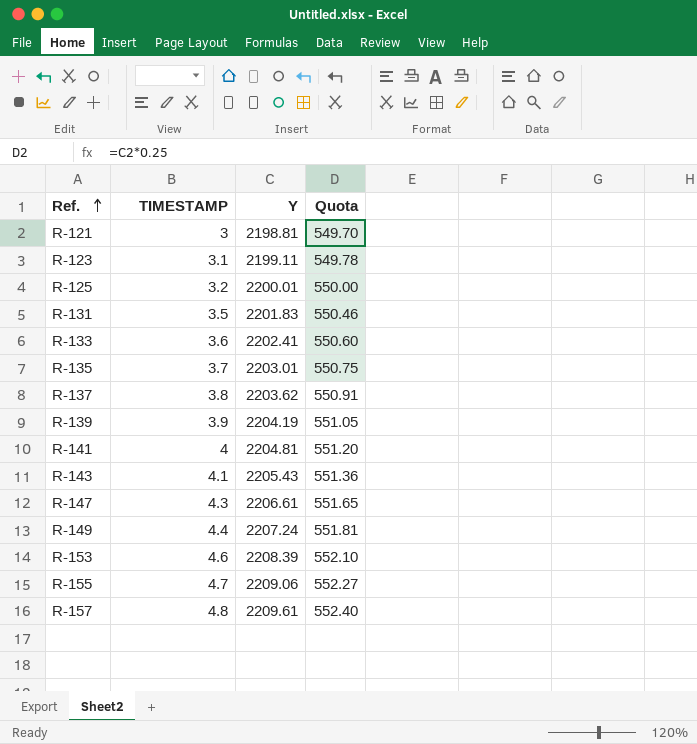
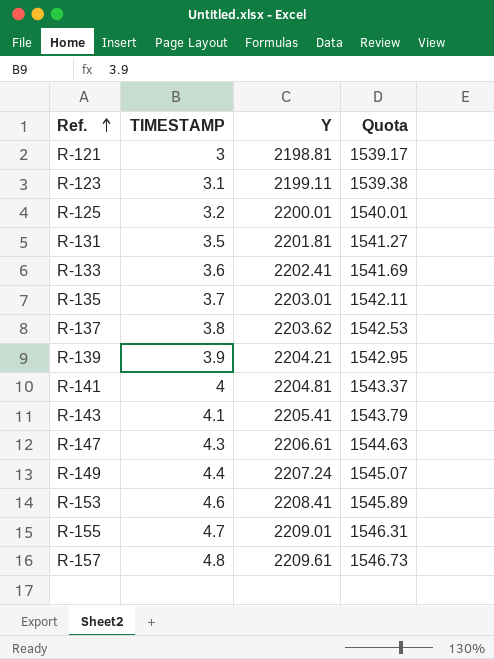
column Quota | formula: [Y] * 0.25 -> [Y] * 0.7
R-131 | Y: 2201.83 -> 2201.81
R-139 | Y: 2204.19 -> 2204.21
R-143 | Y: 2205.43 -> 2205.41
R-153 | Y: 2208.39 -> 2208.41
R-155 | Y: 2209.06 -> 2209.01

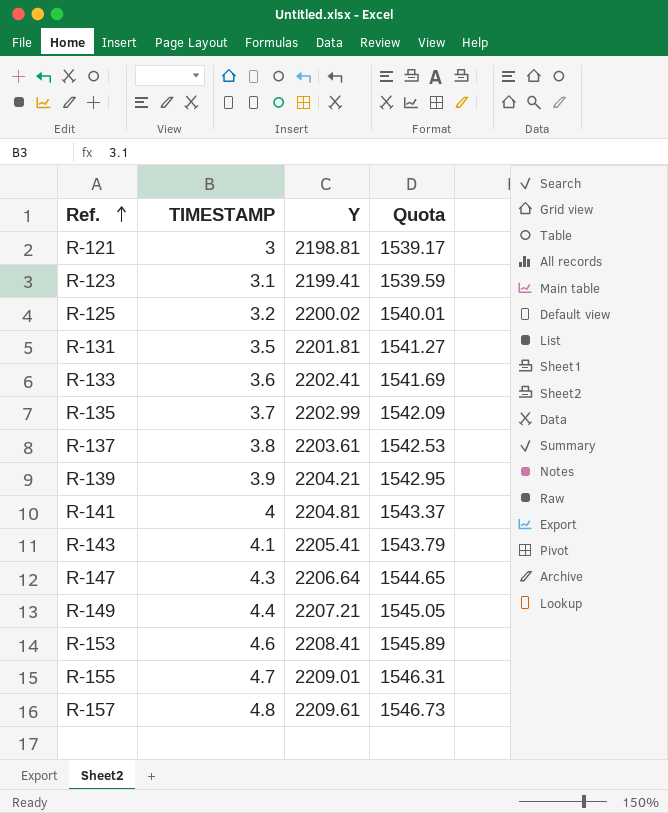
R-123 | Y: 2199.11 -> 2199.41
R-123 | Quota: 1539.38 -> 1539.59
R-125 | Y: 2200.01 -> 2200.02
R-135 | Y: 2203.01 -> 2202.99
R-135 | Quota: 1542.11 -> 1542.09
R-137 | Y: 2203.62 -> 2203.61
R-147 | Y: 2206.61 -> 2206.64
R-147 | Quota: 1544.63 -> 1544.65
R-149 | Y: 2207.24 -> 2207.21
R-149 | Quota: 1545.07 -> 1545.05

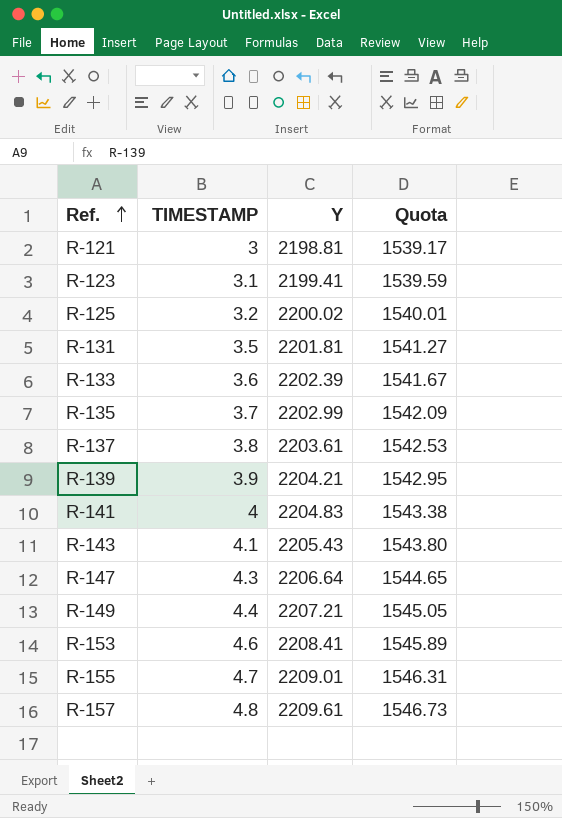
R-133 | Y: 2202.41 -> 2202.39
R-133 | Quota: 1541.69 -> 1541.67
R-141 | Y: 2204.81 -> 2204.83
R-141 | Quota: 1543.37 -> 1543.38
R-143 | Y: 2205.41 -> 2205.43
R-143 | Quota: 1543.79 -> 1543.80

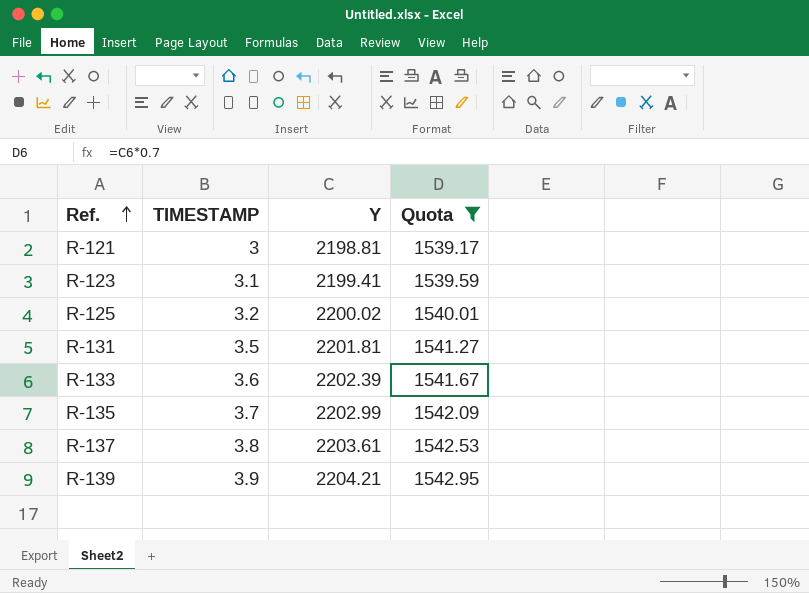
filter: none -> Quota <= 1542.95

